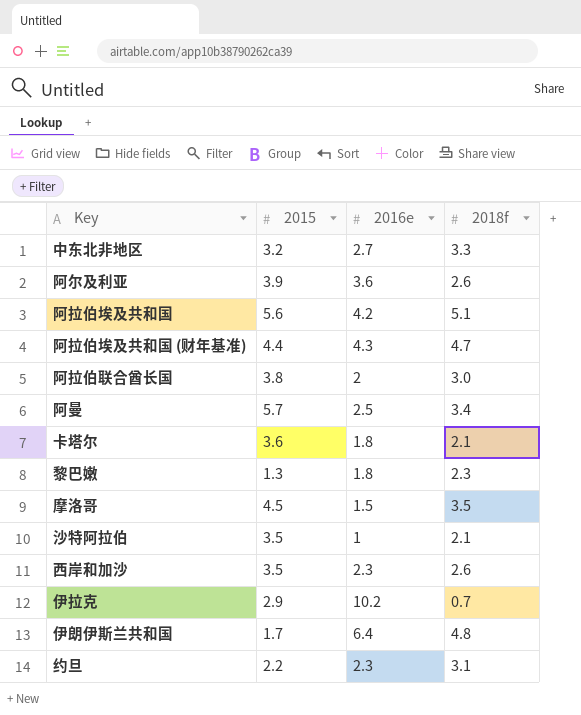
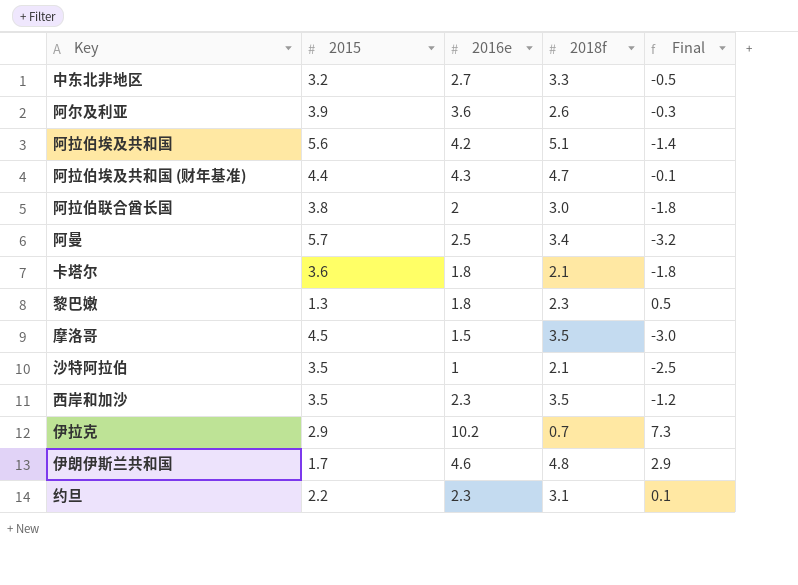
column Final | formula: none -> [2016e] - [2015]
西岸和加沙 | 2018f: 2.6 -> 3.5
伊朗伊斯兰共和国 | 2016e: 6.4 -> 4.6

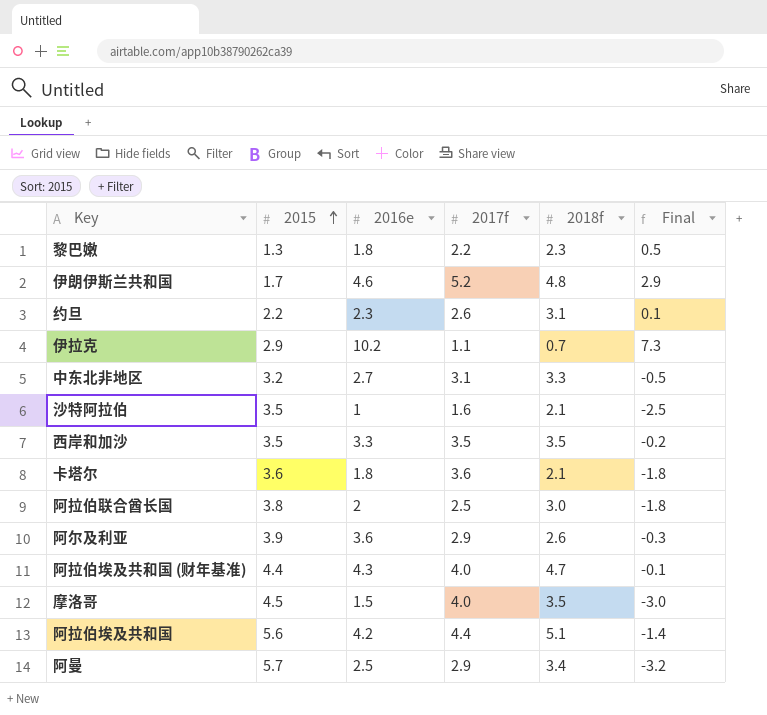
row order: none -> 2015 ascending
column 2017f | position: none -> 4
西岸和加沙 | 2016e: 2.3 -> 3.3
西岸和加沙 | Final: -1.2 -> -0.2

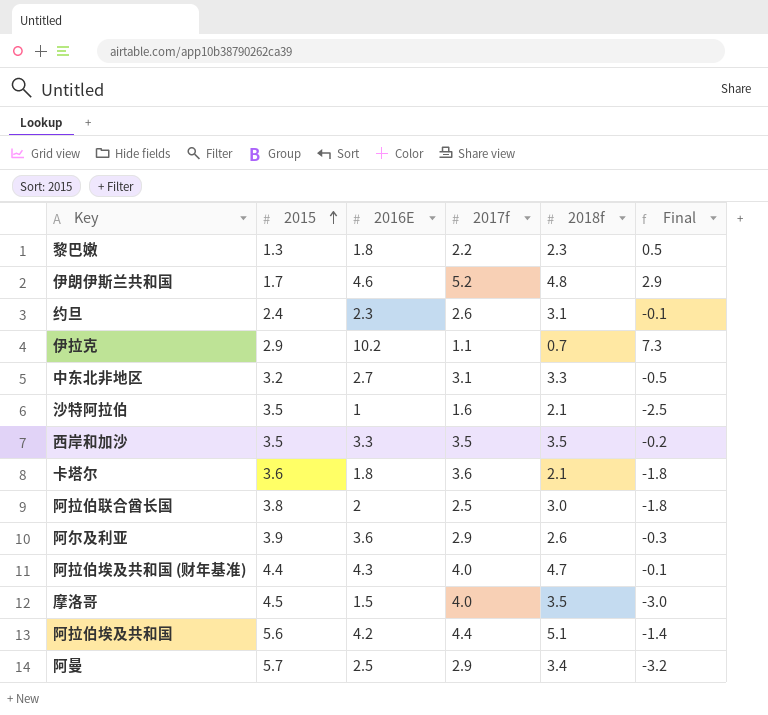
column name: 2016e -> 2016E
约旦 | 2015: 2.2 -> 2.4
约旦 | Final: 0.1 -> -0.1

